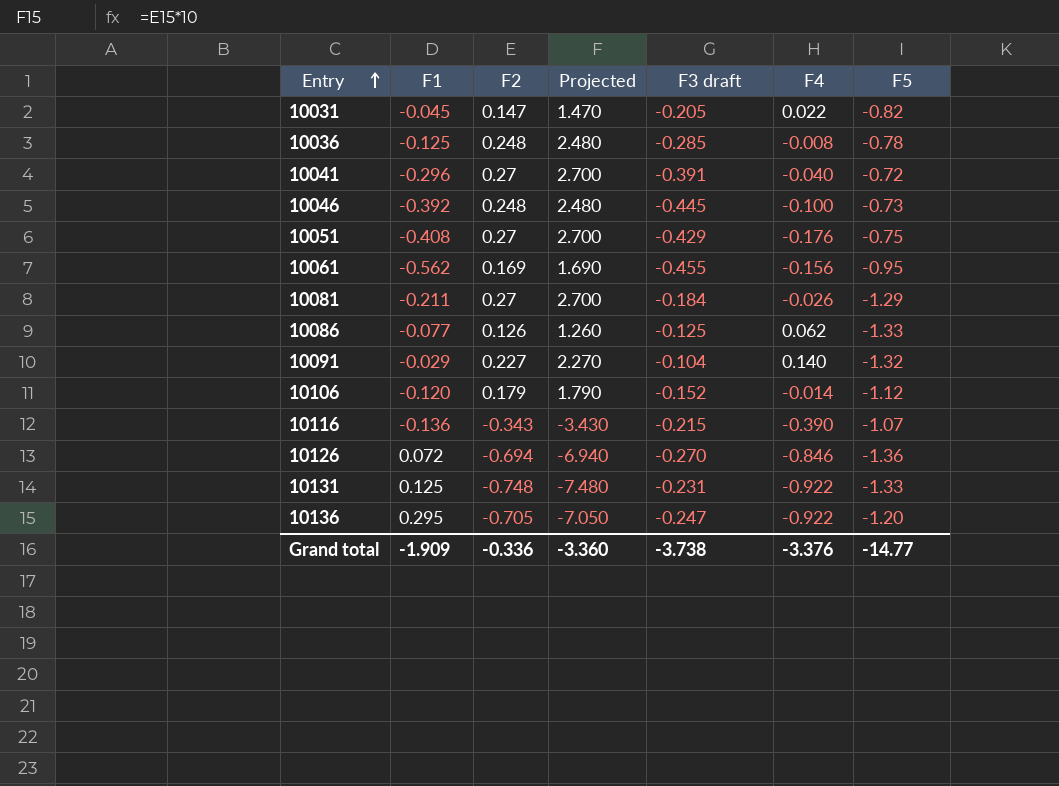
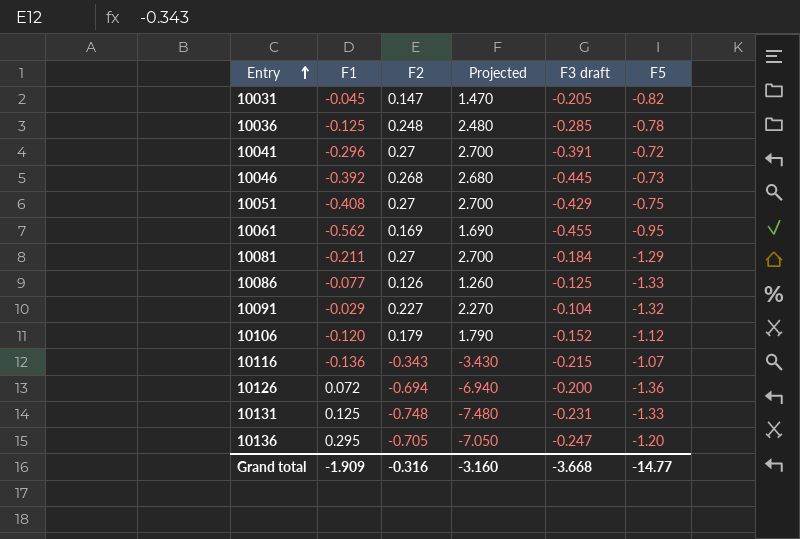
column F4 | position: 6 -> none
10046 | F2: 0.248 -> 0.268
10046 | Projected: 2.480 -> 2.680
10126 | F3 draft: -0.270 -> -0.200
Grand total | F2: -0.336 -> -0.316
Grand total | Projected: -3.360 -> -3.160
Grand total | F3 draft: -3.738 -> -3.668

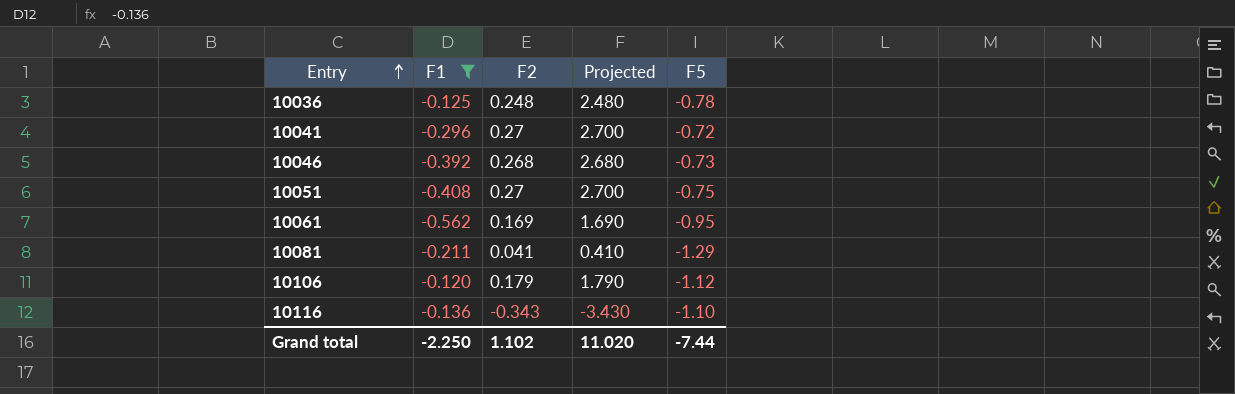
filter: none -> F1 <= -0.120
column F3 draft | position: 5 -> none
10081 | F2: 0.27 -> 0.041
10081 | Projected: 2.700 -> 0.410
10116 | F5: -1.07 -> -1.10
Grand total | F1: -1.909 -> -2.250
Grand total | F2: -0.316 -> 1.102
Grand total | Projected: -3.160 -> 11.020
Grand total | F5: -14.77 -> -7.44

